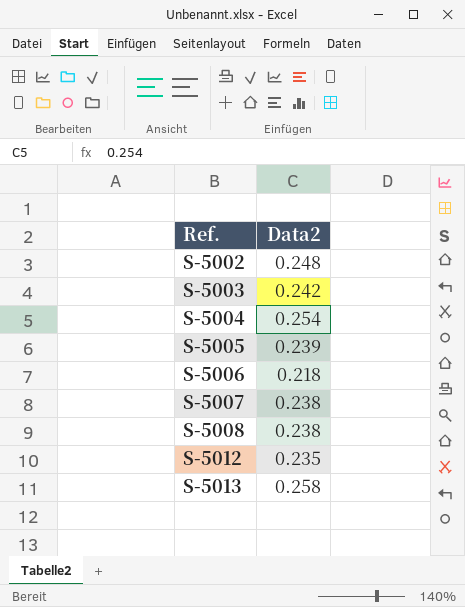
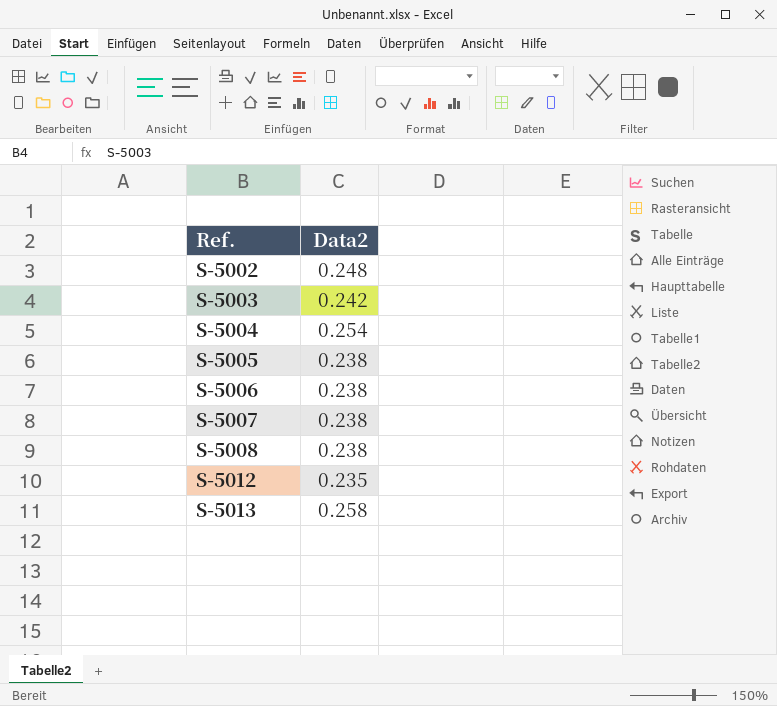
S-5005 | Data2: 0.239 -> 0.238
S-5006 | Data2: 0.218 -> 0.238

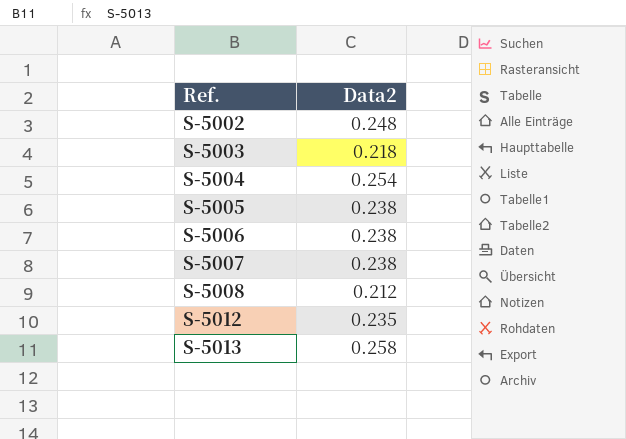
S-5003 | Data2: 0.242 -> 0.218
S-5008 | Data2: 0.238 -> 0.212

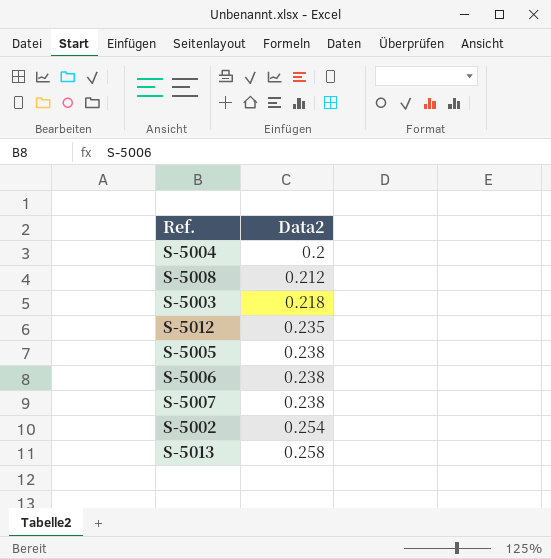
row order: Ref. ascending -> Data2 ascending
S-5004 | Data2: 0.254 -> 0.2
S-5002 | Data2: 0.248 -> 0.254

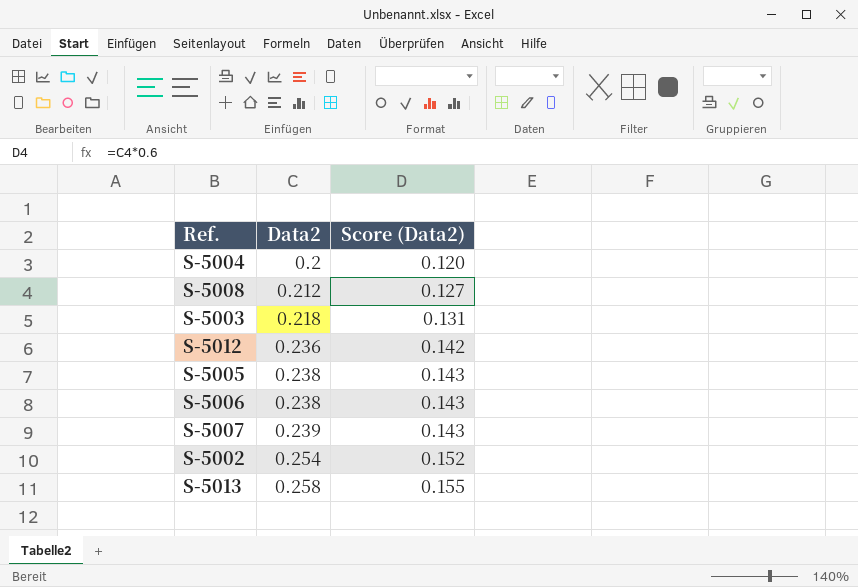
column Score (Data2) | formula: none -> [Data2] * 0.6
S-5012 | Data2: 0.235 -> 0.236
S-5007 | Data2: 0.238 -> 0.239

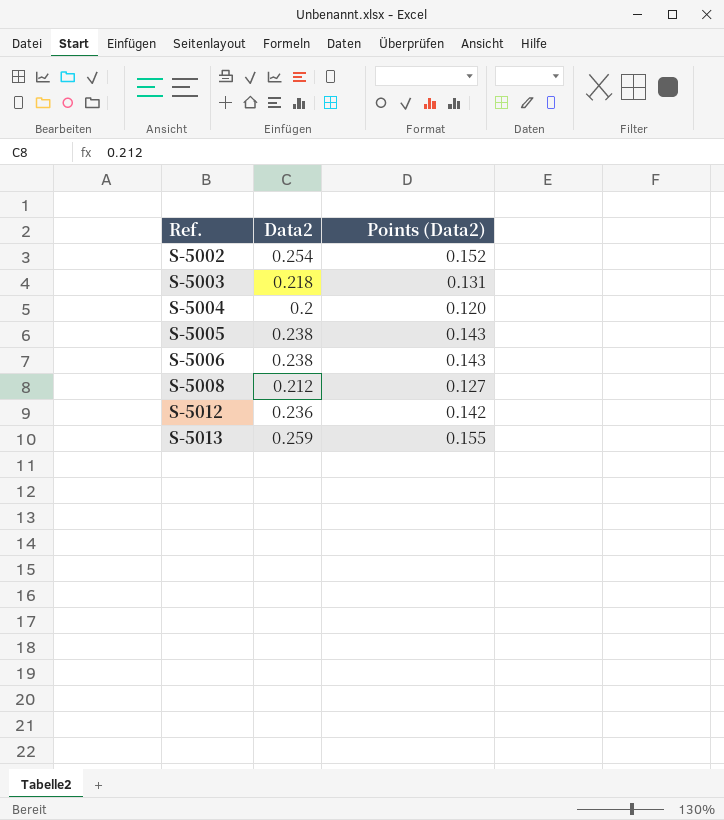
row order: Data2 ascending -> Ref. ascending
column name: Score (Data2) -> Points (Data2)
row S-5007: 0.239 | 0.143 -> none
S-5013 | Data2: 0.258 -> 0.259

